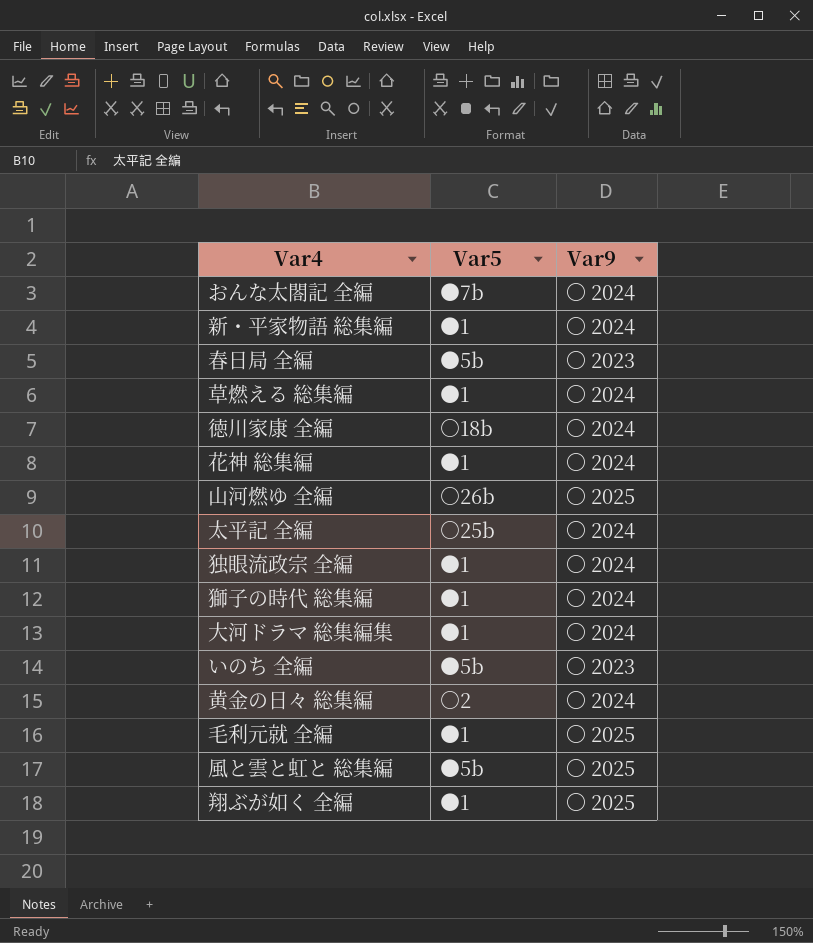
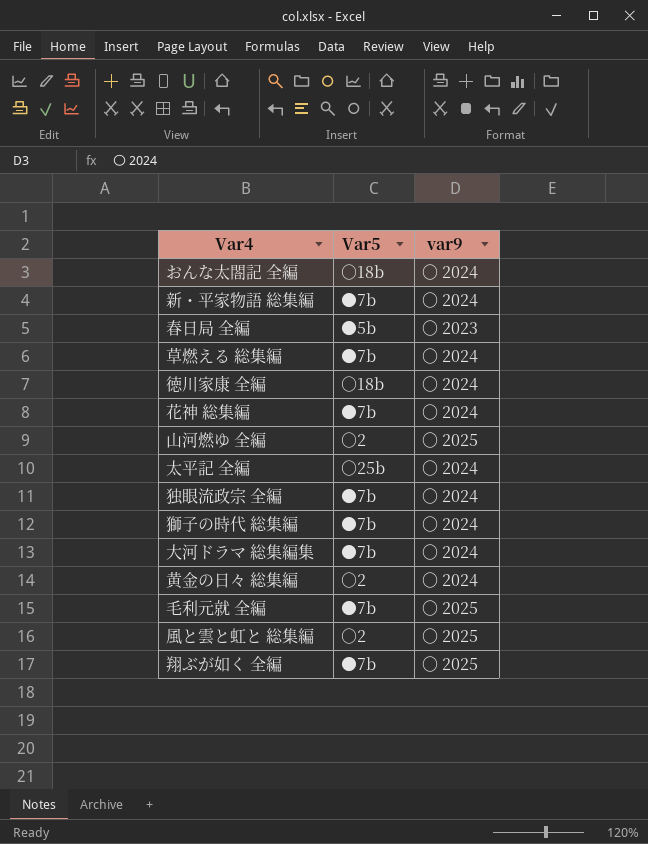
column name: Var9 -> var9
row いのち 全編: ●5b | 〇 2023 -> none
おんな太閤記 全編 | Var5: ●7b -> ○18b
新・平家物語 総集編 | Var5: ●1 -> ●7b
草燃える 総集編 | Var5: ●1 -> ●7b
花神 総集編 | Var5: ●1 -> ●7b
山河燃ゆ 全編 | Var5: ○26b -> ○2
独眼流政宗 全編 | Var5: ●1 -> ●7b
獅子の時代 総集編 | Var5: ●1 -> ●7b
大河ドラマ 総集編集 | Var5: ●1 -> ●7b
毛利元就 全編 | Var5: ●1 -> ●7b
風と雲と虹と 総集編 | Var5: ●5b -> ○2
翔ぶが如く 全編 | Var5: ●1 -> ●7b

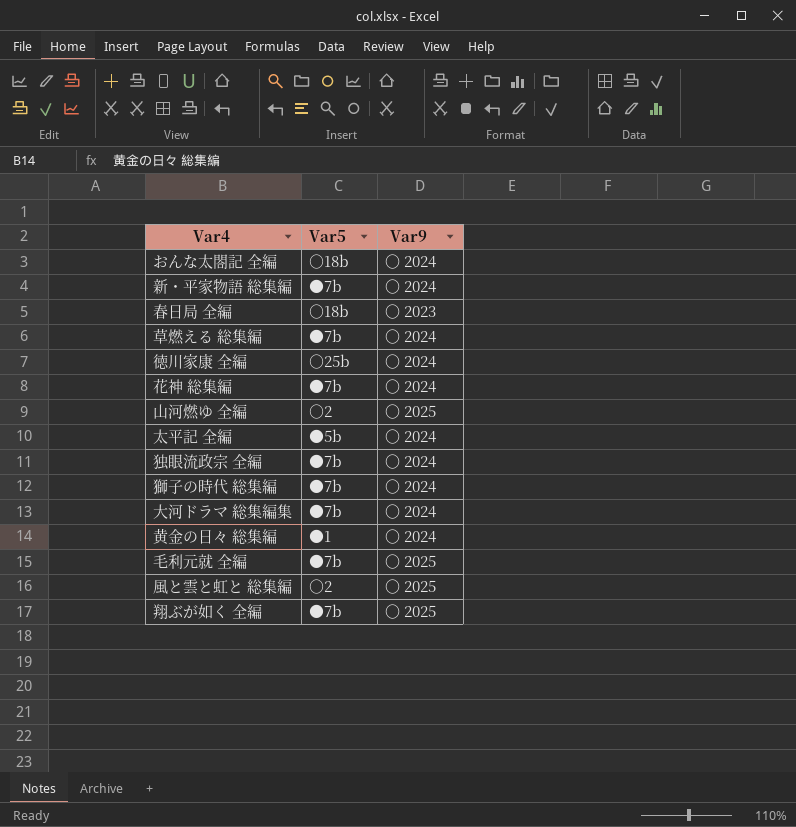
column name: var9 -> Var9
春日局 全編 | Var5: ●5b -> ○18b
徳川家康 全編 | Var5: ○18b -> ○25b
太平記 全編 | Var5: ○25b -> ●5b
黄金の日々 総集編 | Var5: ○2 -> ●1

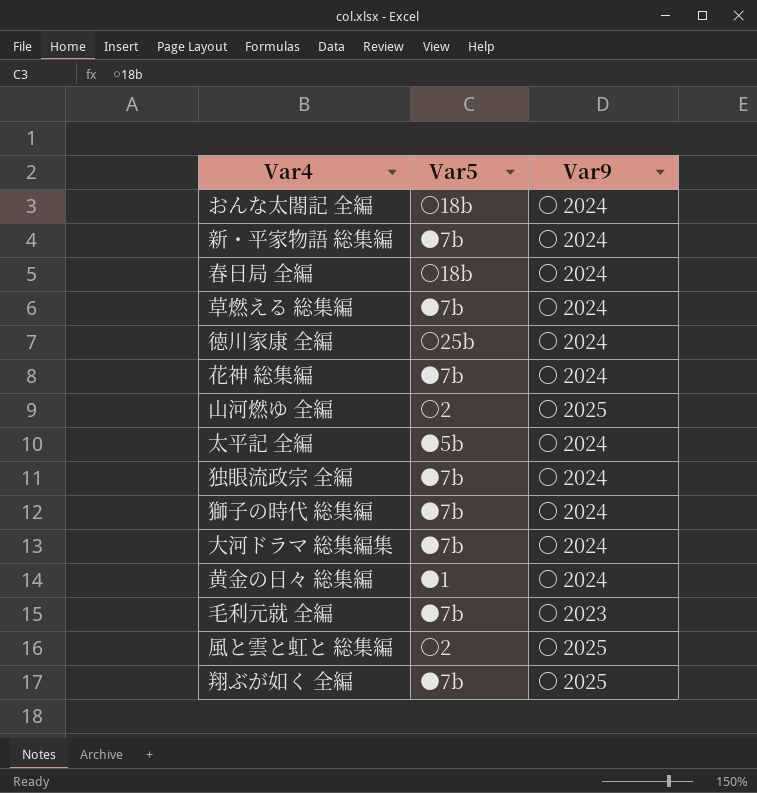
春日局 全編 | Var9: 〇 2023 -> 〇 2024
毛利元就 全編 | Var9: 〇 2025 -> 〇 2023

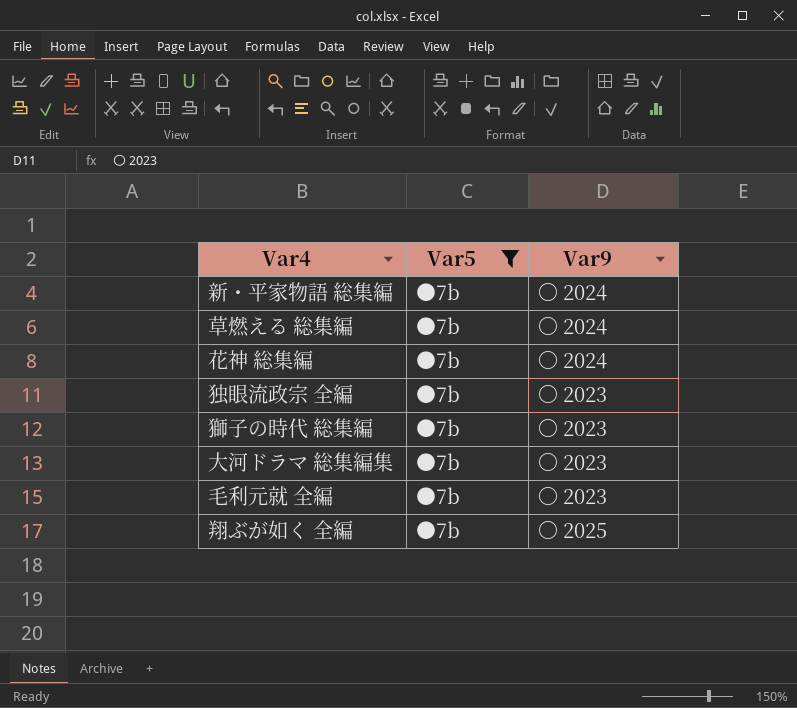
filter: none -> Var5 = ●7b
独眼流政宗 全編 | Var9: 〇 2024 -> 〇 2023
獅子の時代 総集編 | Var9: 〇 2024 -> 〇 2023
大河ドラマ 総集編集 | Var9: 〇 2024 -> 〇 2023

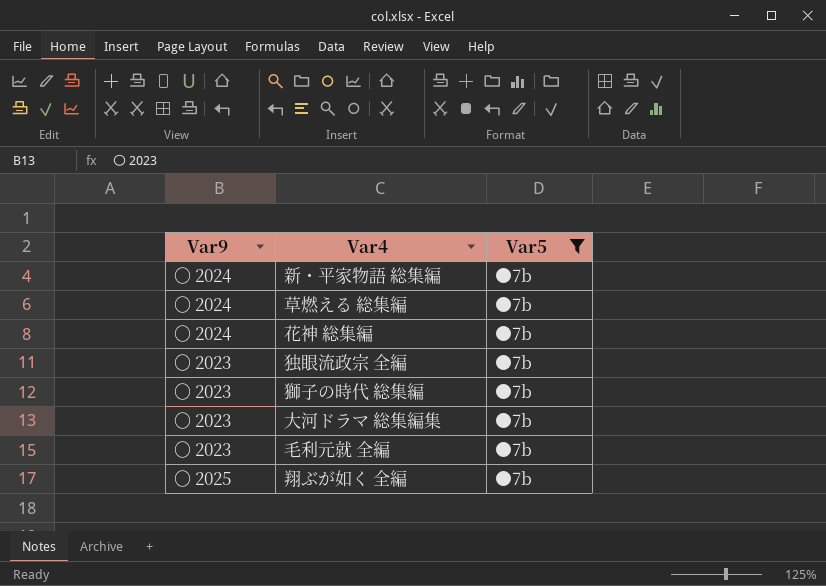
column Var9 | position: 3 -> 1

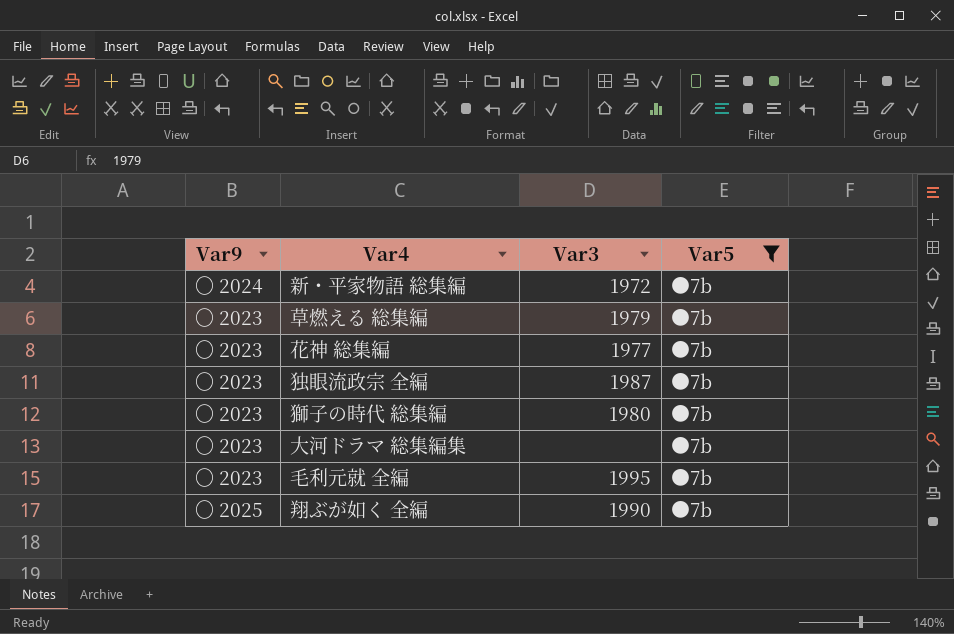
column Var3 | position: none -> 3
草燃える 総集編 | Var9: 〇 2024 -> 〇 2023
花神 総集編 | Var9: 〇 2024 -> 〇 2023

